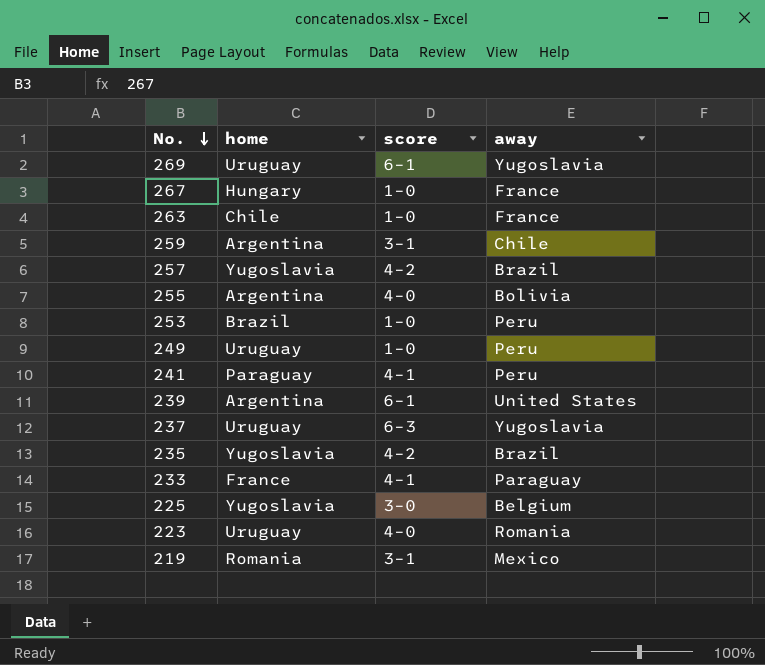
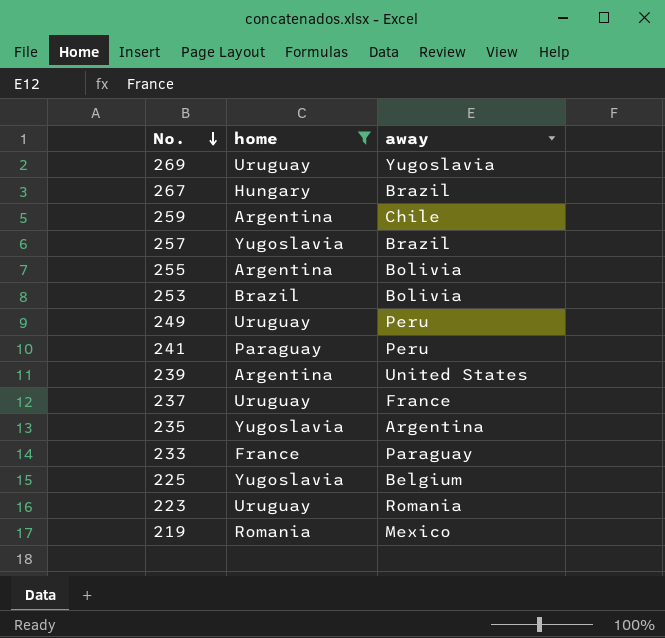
filter: none -> home != Chile
column score | position: 3 -> none
267 | away: France -> Brazil
253 | away: Peru -> Bolivia
237 | away: Yugoslavia -> France
235 | away: Brazil -> Argentina

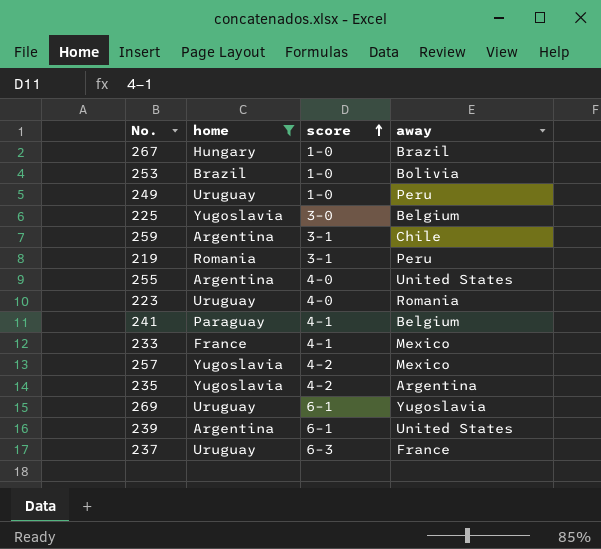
row order: No. descending -> score ascending
column score | position: none -> 3
219 | away: Mexico -> Peru
255 | away: Bolivia -> United States
241 | away: Peru -> Belgium
233 | away: Paraguay -> Mexico
257 | away: Brazil -> Mexico

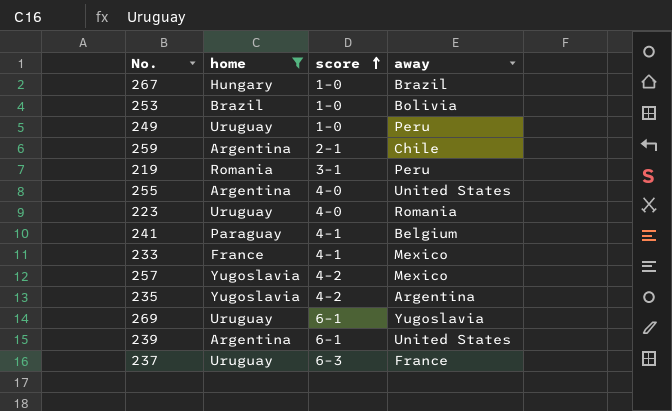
row 225: Yugoslavia | 3–0 | Belgium -> none
259 | score: 3–1 -> 2–1

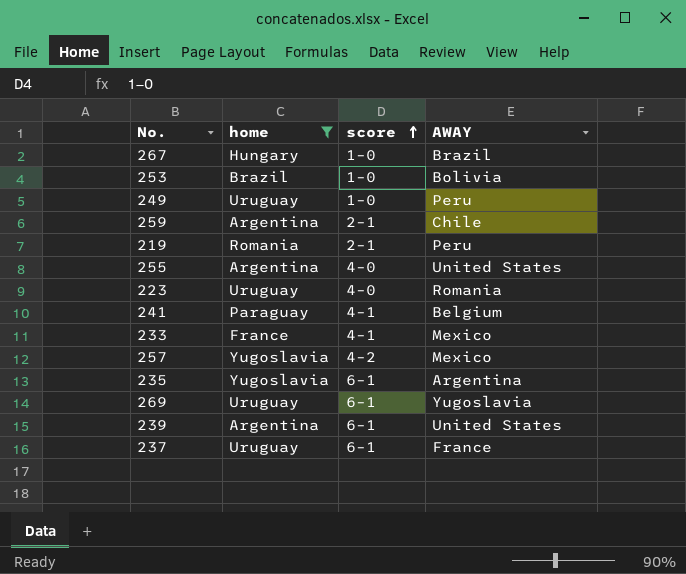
column name: away -> AWAY
219 | score: 3–1 -> 2–1
235 | score: 4–2 -> 6–1
237 | score: 6–3 -> 6–1

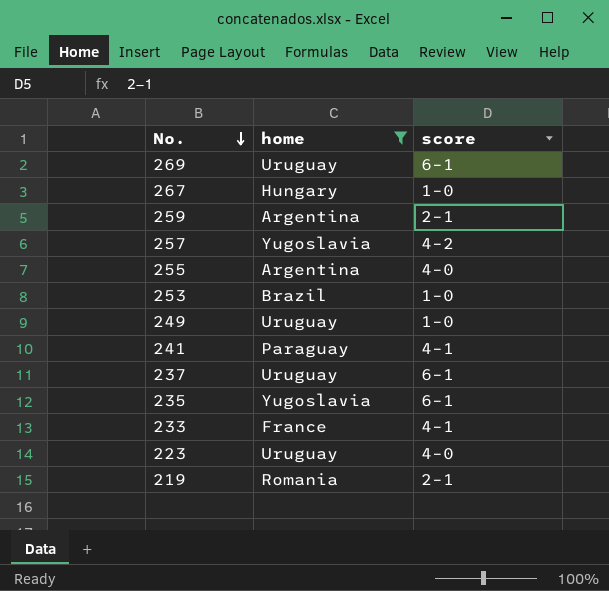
row order: score ascending -> No. descending
column AWAY | position: 4 -> none
row 239: Argentina | 6–1 | United States -> none

